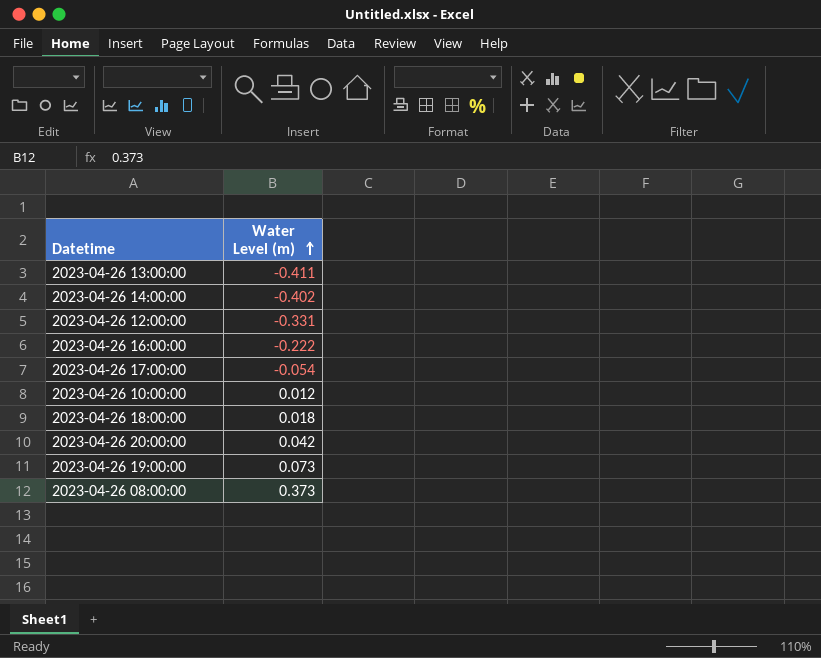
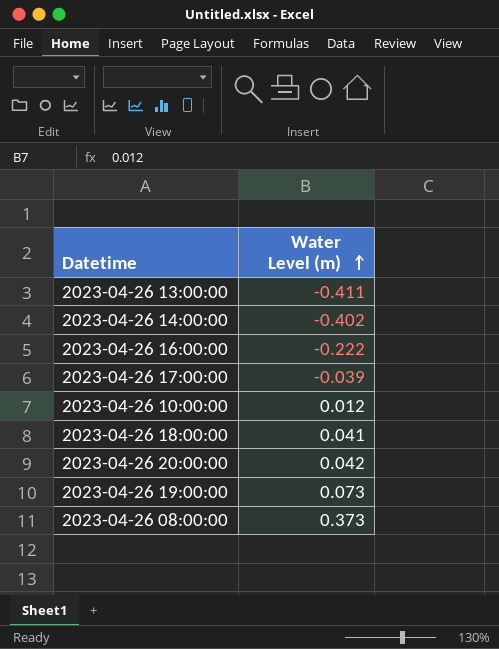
row 2023-04-26 12:00:00: -0.331 -> none
2023-04-26 17:00:00 | Water Level (m): -0.054 -> -0.039
2023-04-26 18:00:00 | Water Level (m): 0.018 -> 0.041

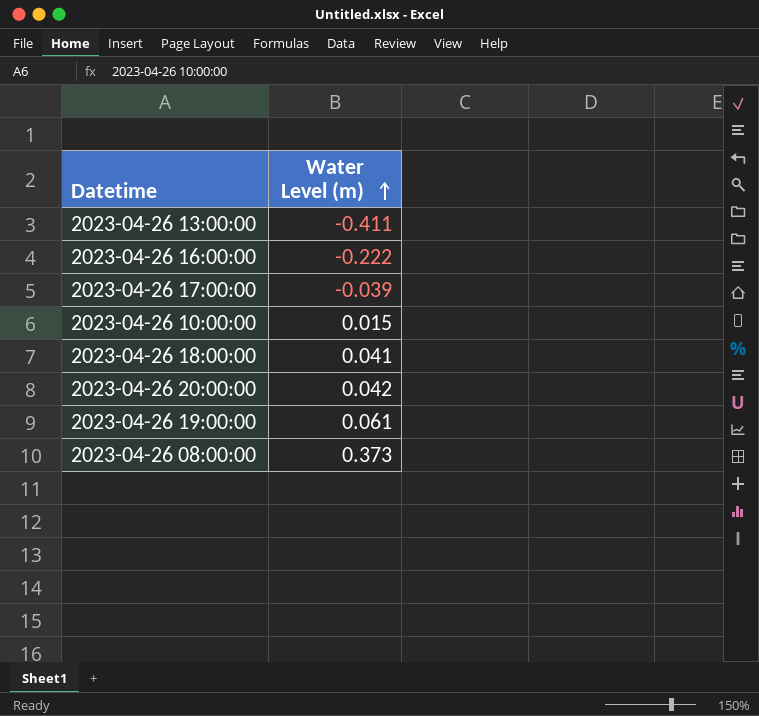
row 2023-04-26 14:00:00: -0.402 -> none
2023-04-26 10:00:00 | Water Level (m): 0.012 -> 0.015
2023-04-26 19:00:00 | Water Level (m): 0.073 -> 0.061

